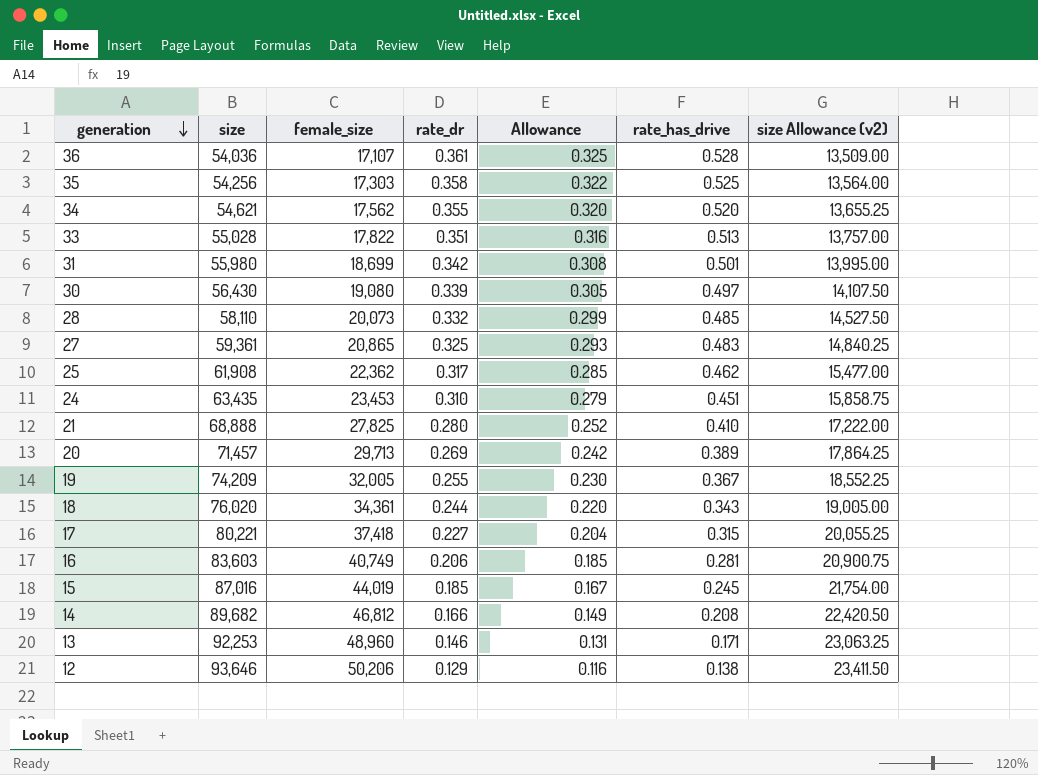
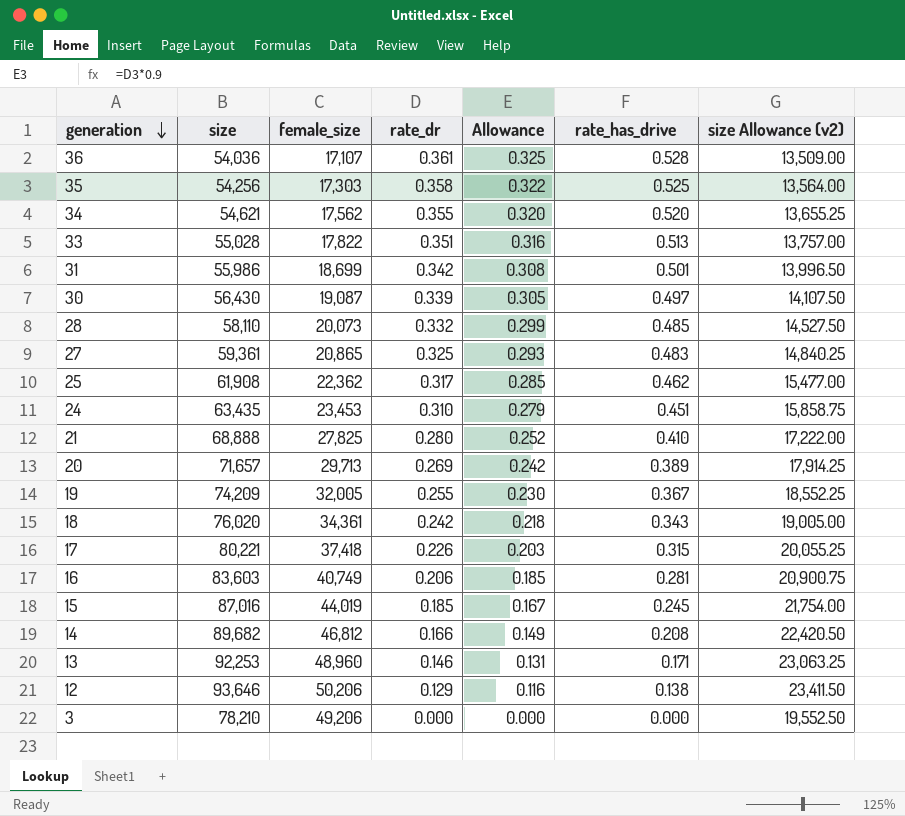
31 | size: 55,980 -> 55,986
31 | size Allowance (v2): 13,995.00 -> 13,996.50
30 | female_size: 19,080 -> 19,087
20 | size: 71,457 -> 71,657
20 | size Allowance (v2): 17,864.25 -> 17,914.25
18 | rate_dr: 0.244 -> 0.242
18 | Allowance: 0.220 -> 0.218
17 | rate_dr: 0.227 -> 0.226
17 | Allowance: 0.204 -> 0.203
row 3: none -> 78,210 | 49,206 | 0.000 | 0.000 | 0.000 | 19,552.50

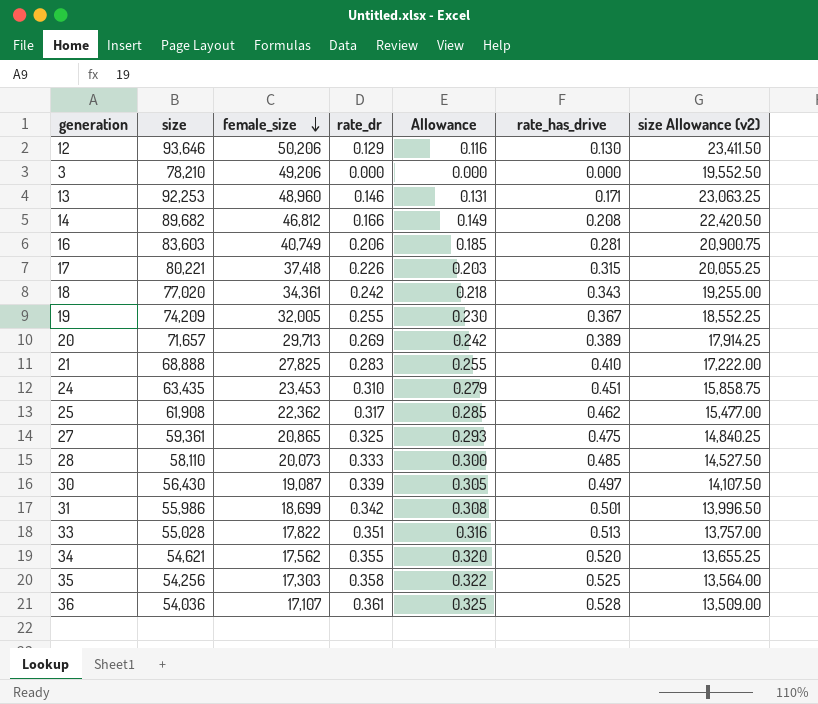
row order: generation descending -> female_size descending
row 15: 87,016 | 44,019 | 0.185 | 0.167 | 0.245 | 21,754.00 -> none
12 | rate_has_drive: 0.138 -> 0.130
18 | size: 76,020 -> 77,020
18 | size Allowance (v2): 19,005.00 -> 19,255.00
21 | rate_dr: 0.280 -> 0.283
21 | Allowance: 0.252 -> 0.255
27 | rate_has_drive: 0.483 -> 0.475
28 | rate_dr: 0.332 -> 0.333
28 | Allowance: 0.299 -> 0.300

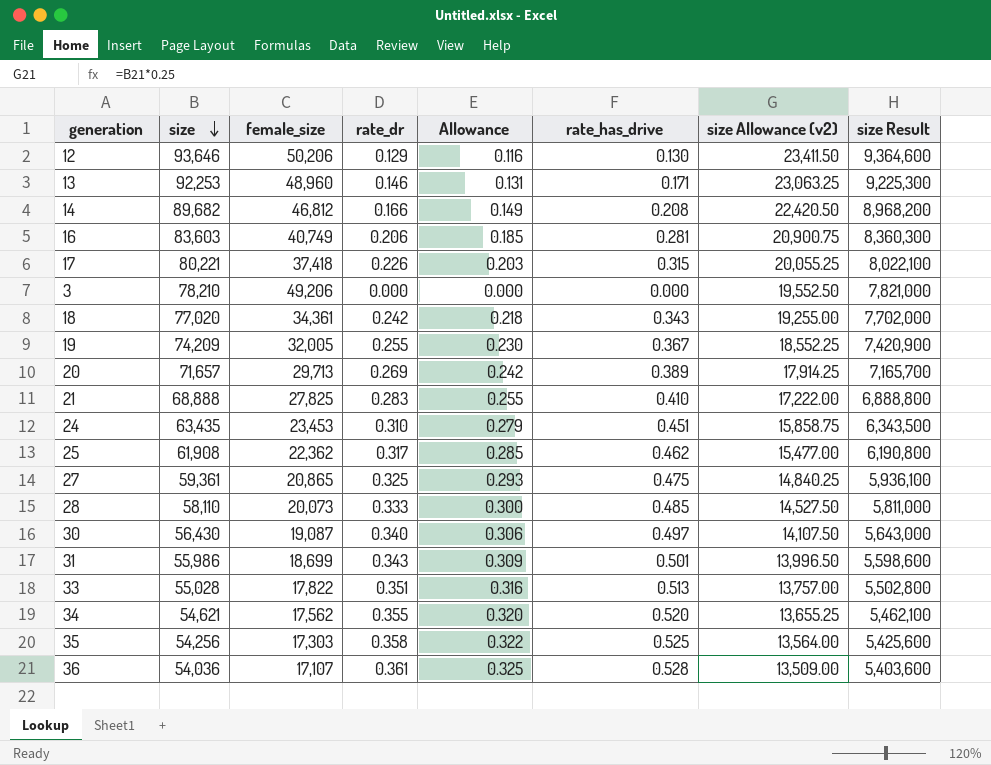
row order: female_size descending -> size descending
column size Result | formula: none -> [size] * 100
30 | rate_dr: 0.339 -> 0.340
30 | Allowance: 0.305 -> 0.306
31 | rate_dr: 0.342 -> 0.343
31 | Allowance: 0.308 -> 0.309

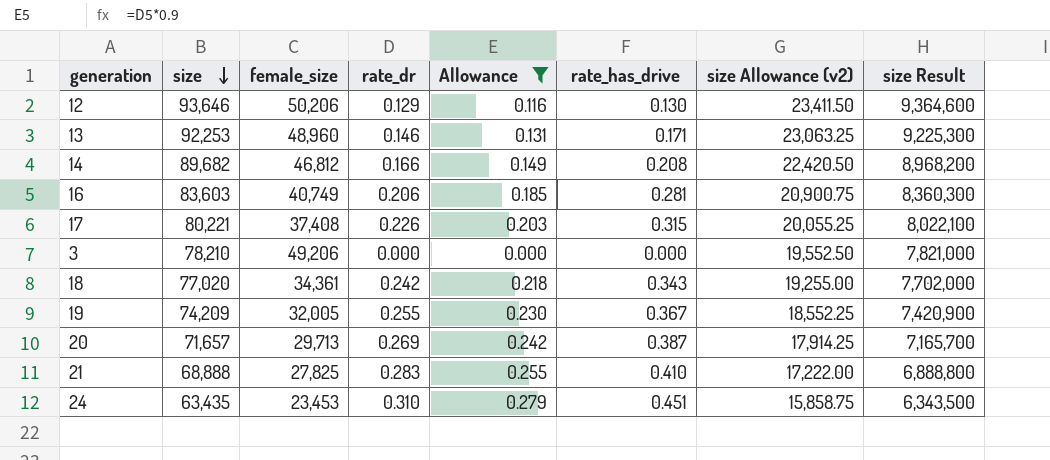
filter: none -> Allowance <= 0.279
17 | female_size: 37,418 -> 37,408
20 | rate_has_drive: 0.389 -> 0.387

